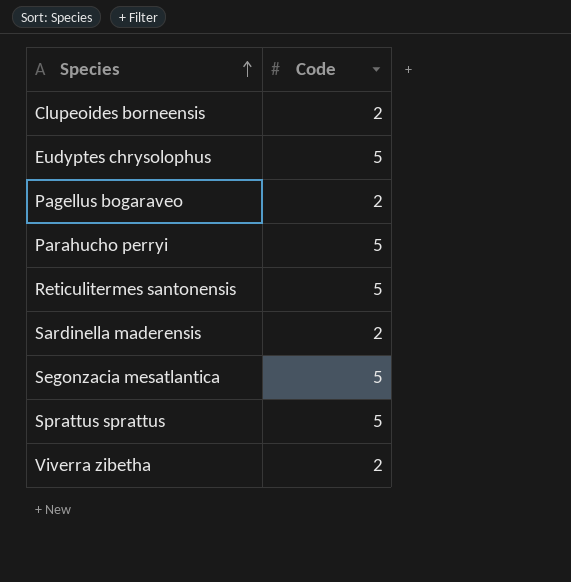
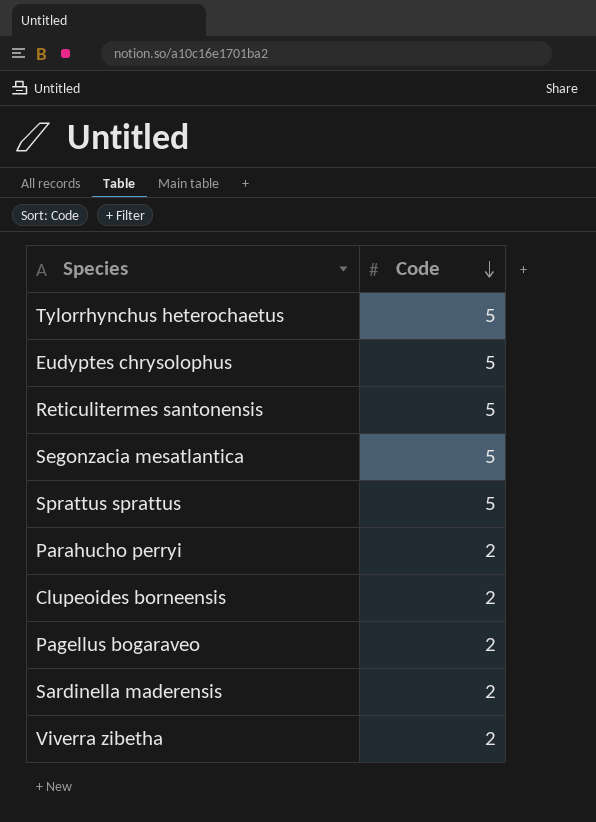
row order: Species ascending -> Code descending
row Tylorrhynchus heterochaetus: none -> 5
Parahucho perryi | Code: 5 -> 2

